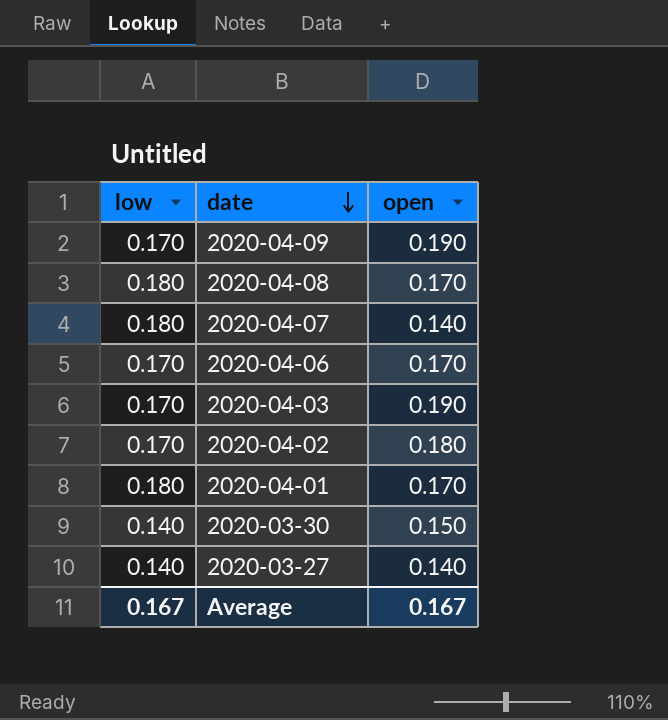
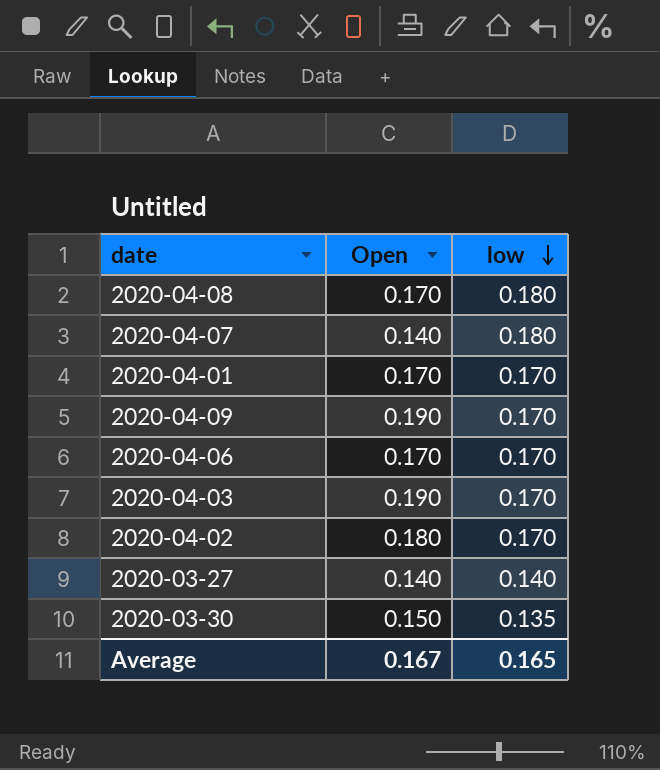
row order: date descending -> low descending
column name: open -> Open
column low | position: 1 -> 3
2020-04-01 | low: 0.180 -> 0.170
2020-03-30 | low: 0.140 -> 0.135
Average | low: 0.167 -> 0.165

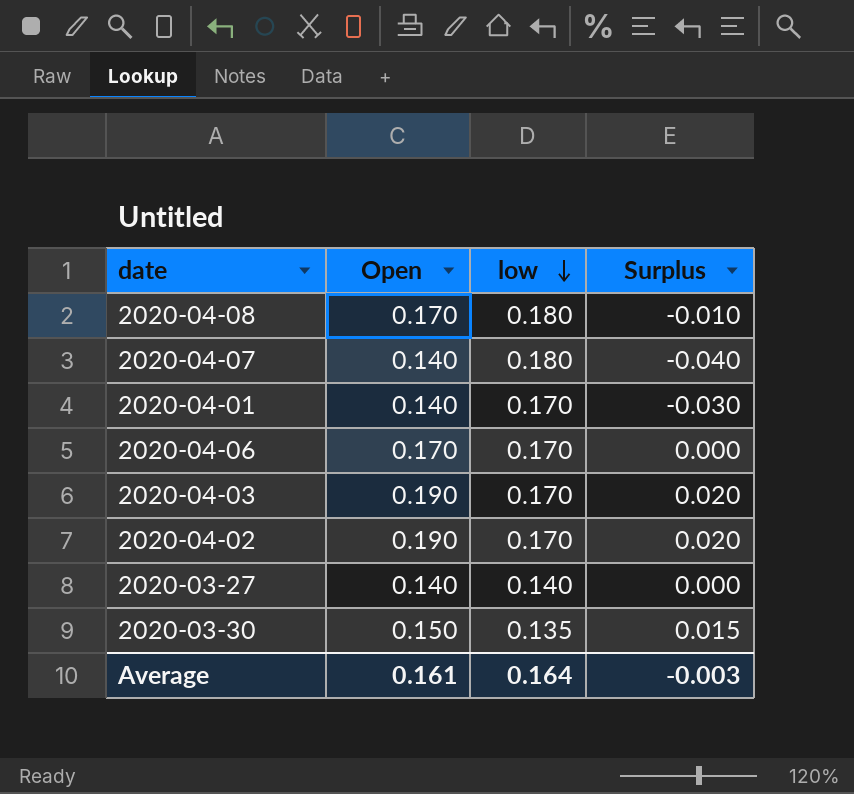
column Surplus | formula: none -> [Open] - [low]
row 2020-04-09: 0.190 | 0.170 -> none
2020-04-01 | Open: 0.170 -> 0.140
2020-04-02 | Open: 0.180 -> 0.190
Average | Open: 0.167 -> 0.161
Average | low: 0.165 -> 0.164

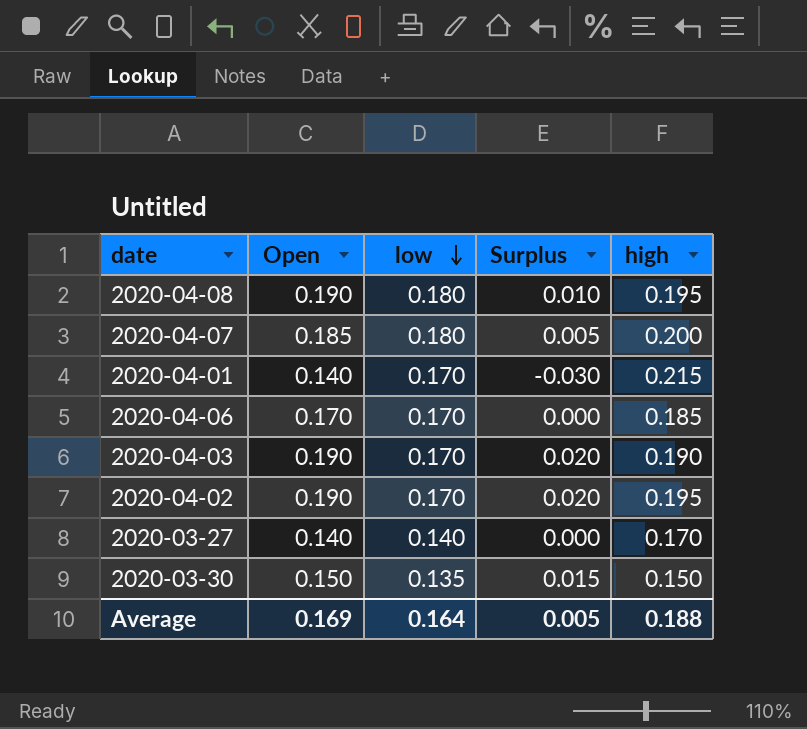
column high | position: none -> 5
2020-04-08 | Open: 0.170 -> 0.190
2020-04-08 | Surplus: -0.010 -> 0.010
2020-04-07 | Open: 0.140 -> 0.185
2020-04-07 | Surplus: -0.040 -> 0.005
Average | Open: 0.161 -> 0.169
Average | Surplus: -0.003 -> 0.005

